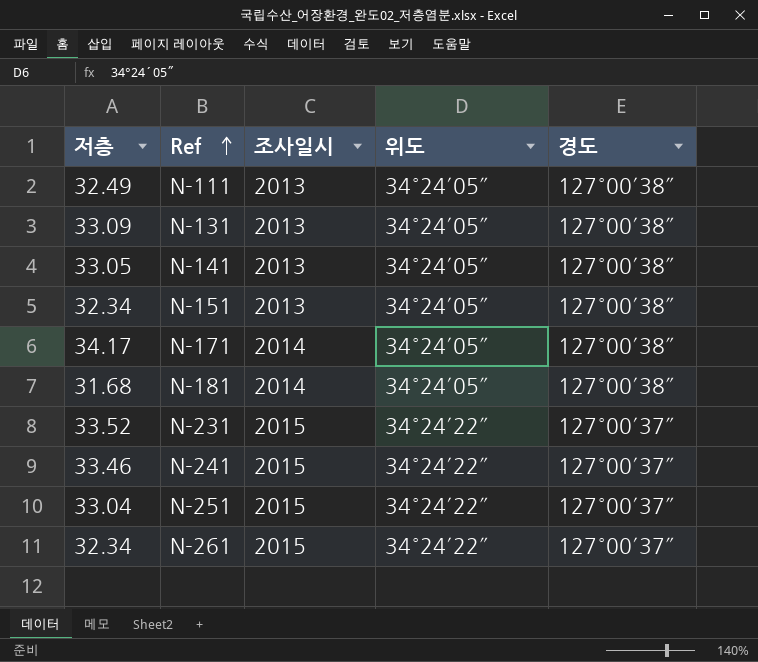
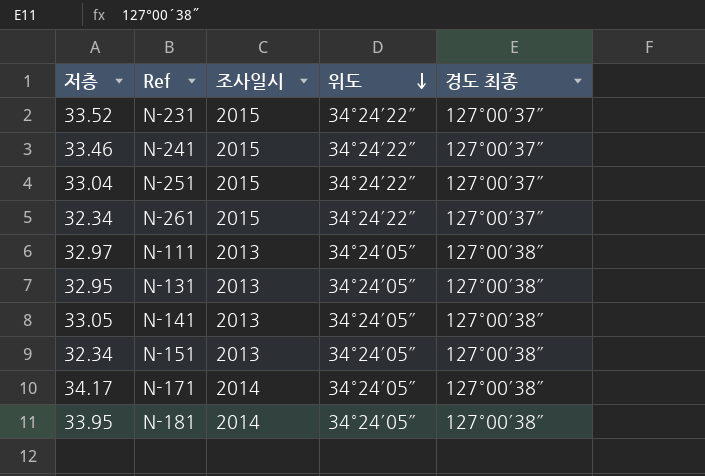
row order: Ref ascending -> 위도 descending
column name: 경도 -> 경도 최종
N-111 | 저층: 32.49 -> 32.97
N-131 | 저층: 33.09 -> 32.95
N-181 | 저층: 31.68 -> 33.95

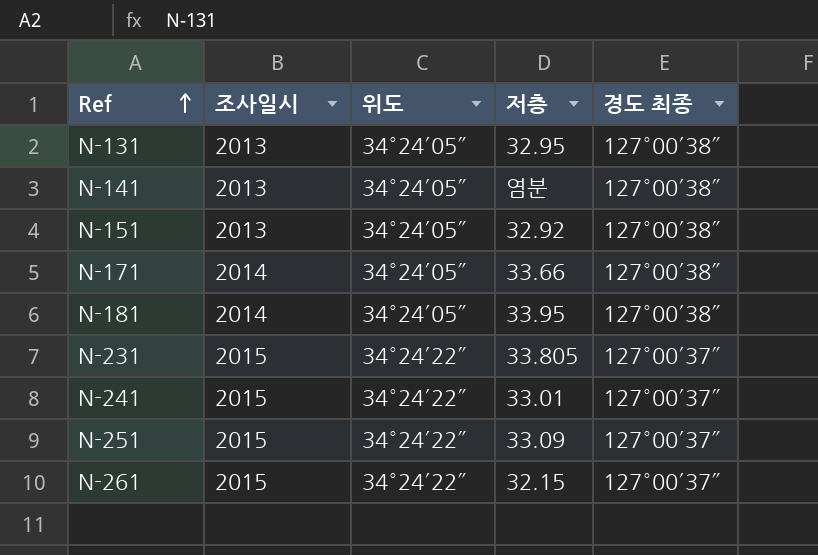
row order: 위도 descending -> Ref ascending
column 저층 | position: 1 -> 4
row N-111: 32.97 | 2013 | 34°24´05˝ | 127°00´38˝ -> none
N-141 | 저층: 33.05 -> 염분
N-151 | 저층: 32.34 -> 32.92
N-171 | 저층: 34.17 -> 33.66
N-231 | 저층: 33.52 -> 33.805
N-241 | 저층: 33.46 -> 33.01
N-251 | 저층: 33.04 -> 33.09
N-261 | 저층: 32.34 -> 32.15

